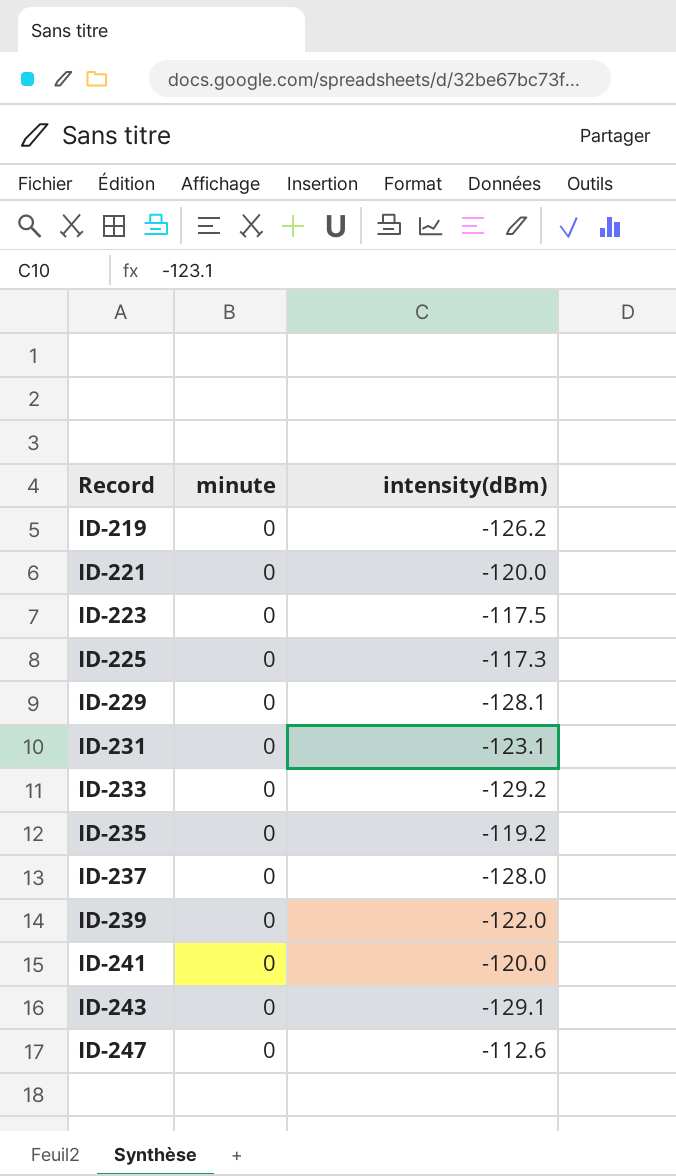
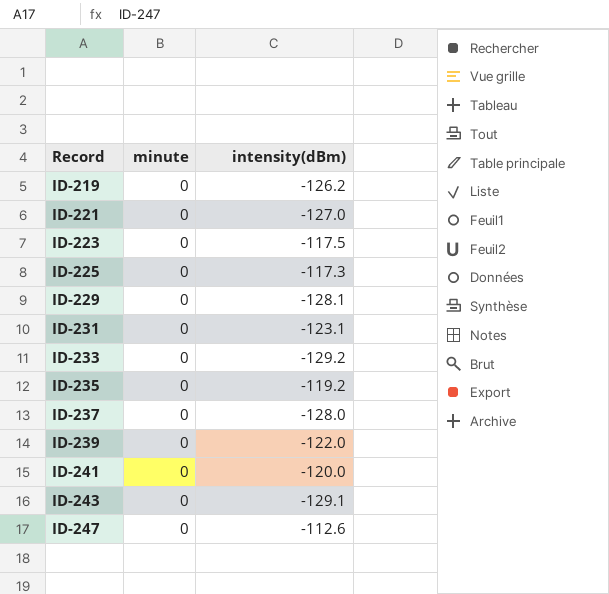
ID-221 | intensity(dBm): -120.0 -> -127.0

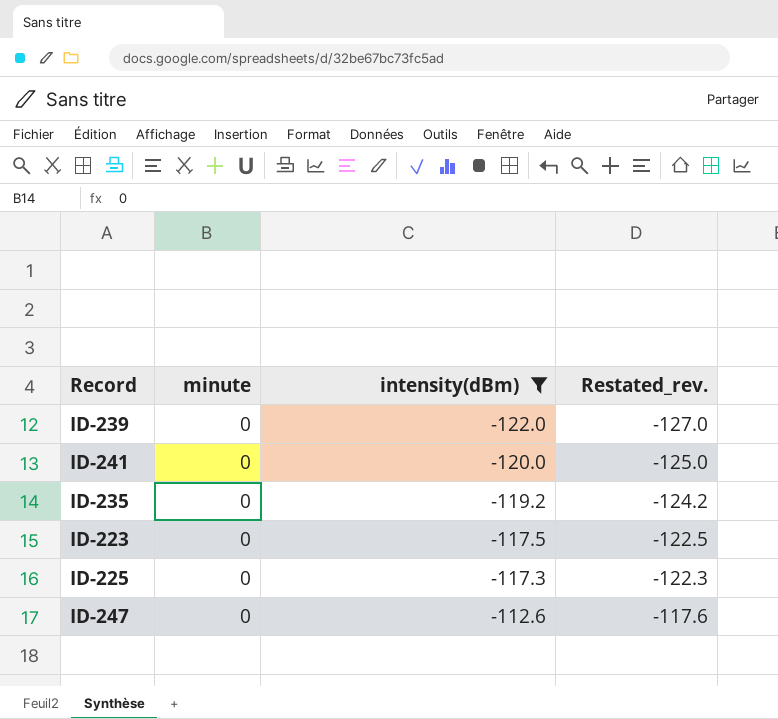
filter: none -> intensity(dBm) >= -122.0
row order: Record ascending -> intensity(dBm) ascending
column Restated_rev. | formula: none -> [intensity(dBm)] - 5

